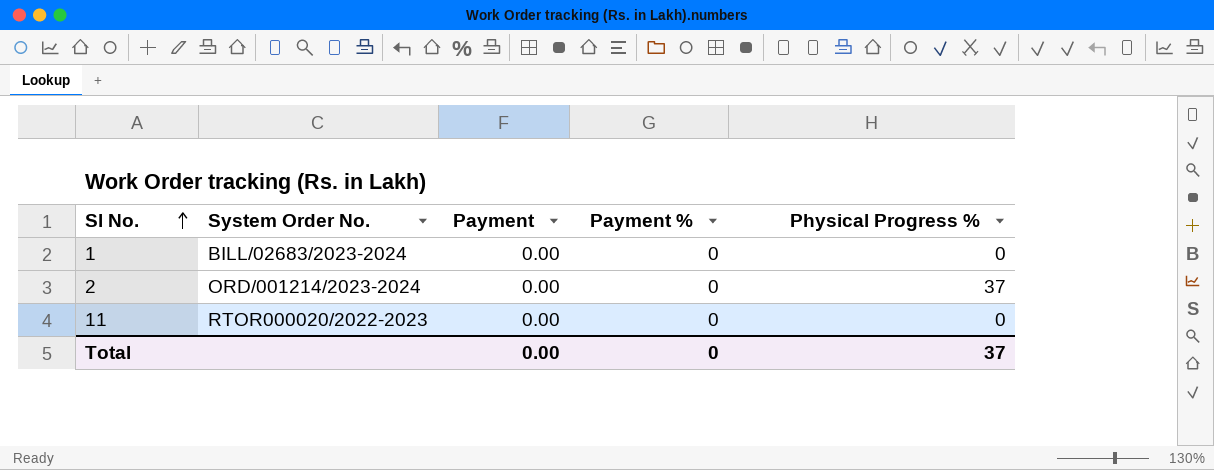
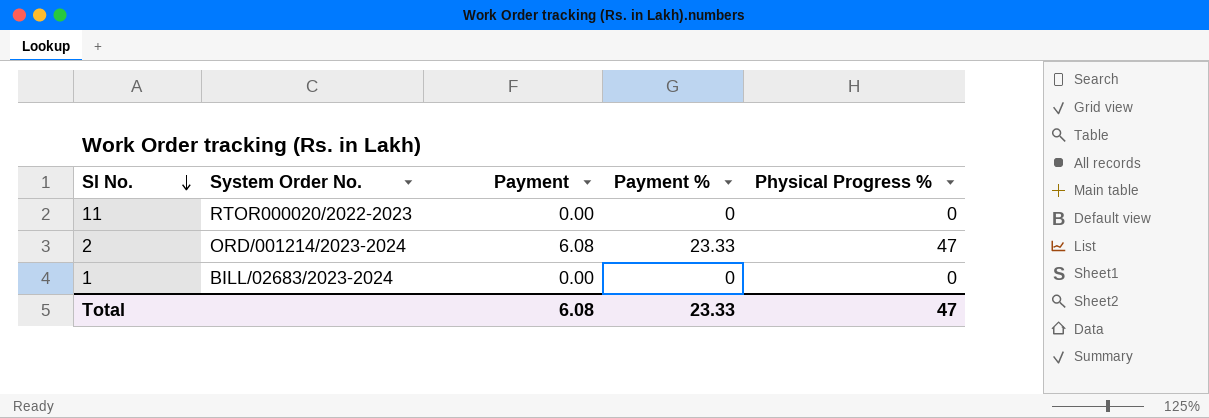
row order: Sl No. ascending -> Sl No. descending
2 | Payment: 0.00 -> 6.08
2 | Payment %: 0 -> 23.33
2 | Physical Progress %: 37 -> 47
Total | Payment: 0.00 -> 6.08
Total | Payment %: 0 -> 23.33
Total | Physical Progress %: 37 -> 47

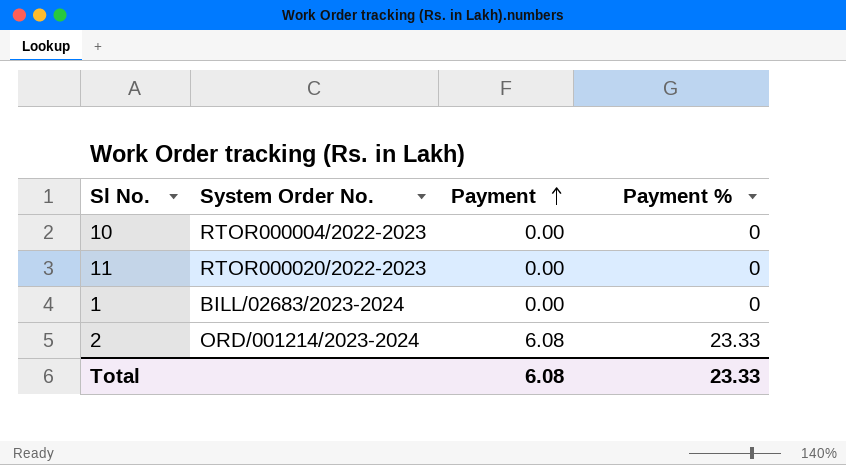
row order: Sl No. descending -> Payment ascending
column Physical Progress % | position: 5 -> none
row 10: none -> RTOR000004/2022-2023 | 0.00 | 0

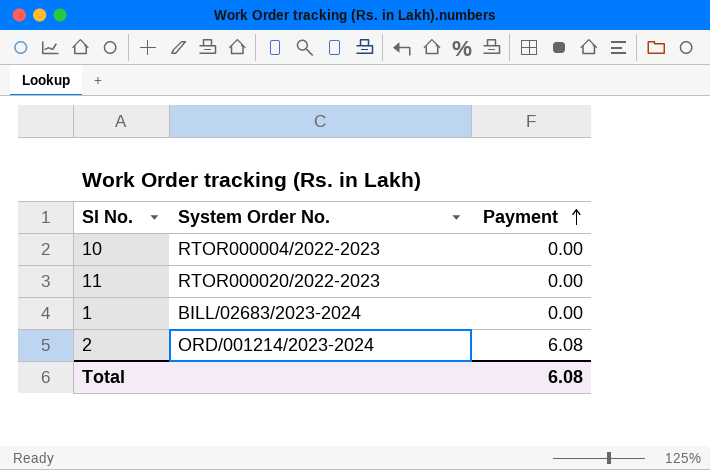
column Payment % | position: 4 -> none

